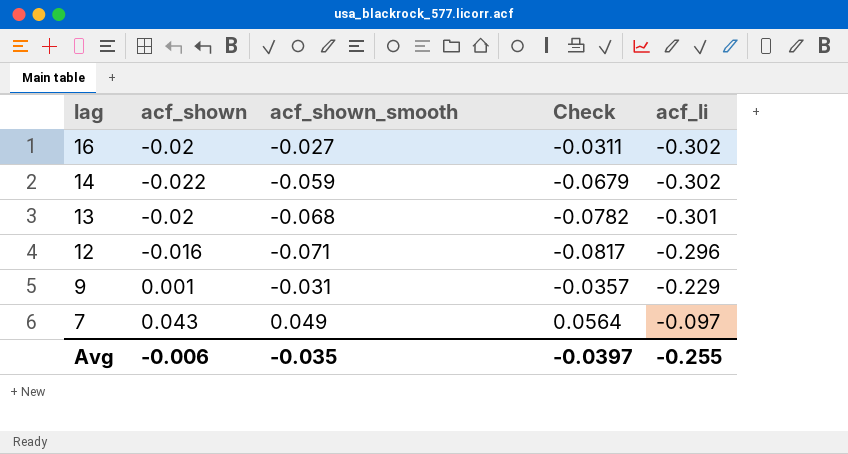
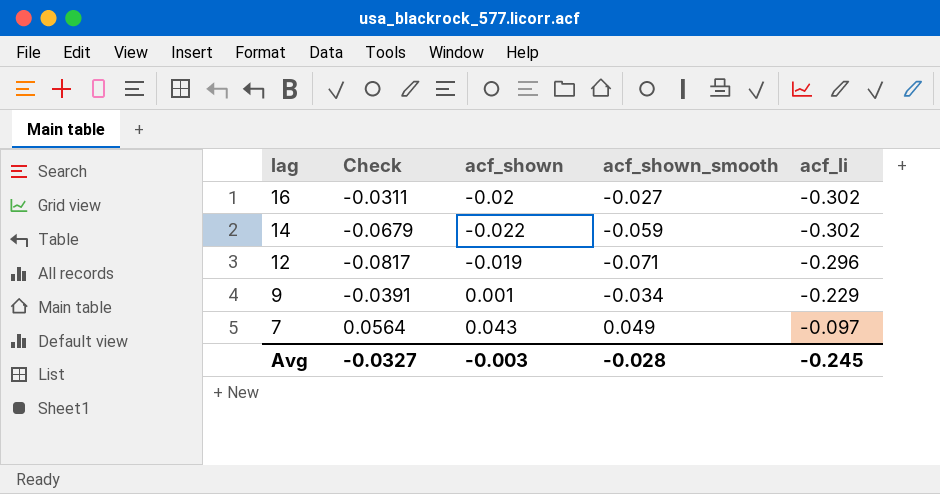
column Check | position: 4 -> 2
row 13: -0.02 | -0.068 | -0.0782 | -0.301 -> none
12 | acf_shown: -0.016 -> -0.019
9 | Check: -0.0357 -> -0.0391
9 | acf_shown_smooth: -0.031 -> -0.034
Avg | Check: -0.0397 -> -0.0327
Avg | acf_shown: -0.006 -> -0.003
Avg | acf_shown_smooth: -0.035 -> -0.028
Avg | acf_li: -0.255 -> -0.245

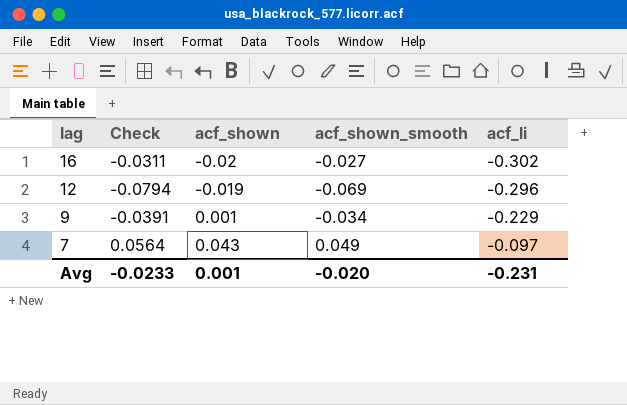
row 14: -0.0679 | -0.022 | -0.059 | -0.302 -> none
12 | Check: -0.0817 -> -0.0794
12 | acf_shown_smooth: -0.071 -> -0.069
Avg | Check: -0.0327 -> -0.0233
Avg | acf_shown: -0.003 -> 0.001
Avg | acf_shown_smooth: -0.028 -> -0.020
Avg | acf_li: -0.245 -> -0.231

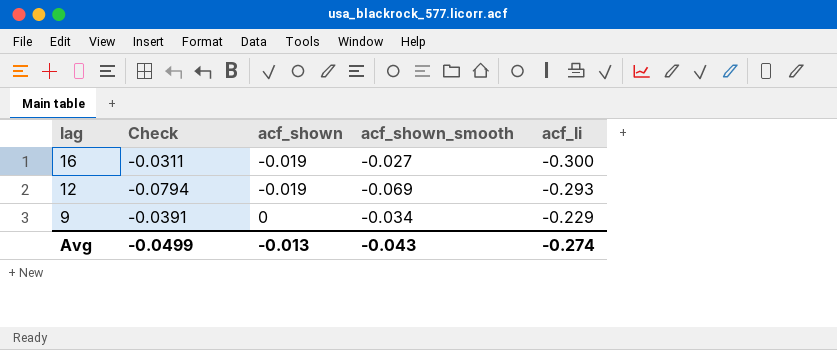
row 7: 0.0564 | 0.043 | 0.049 | -0.097 -> none
16 | acf_shown: -0.02 -> -0.019
16 | acf_li: -0.302 -> -0.300
12 | acf_li: -0.296 -> -0.293
9 | acf_shown: 0.001 -> 0
Avg | Check: -0.0233 -> -0.0499
Avg | acf_shown: 0.001 -> -0.013
Avg | acf_shown_smooth: -0.020 -> -0.043
Avg | acf_li: -0.231 -> -0.274

